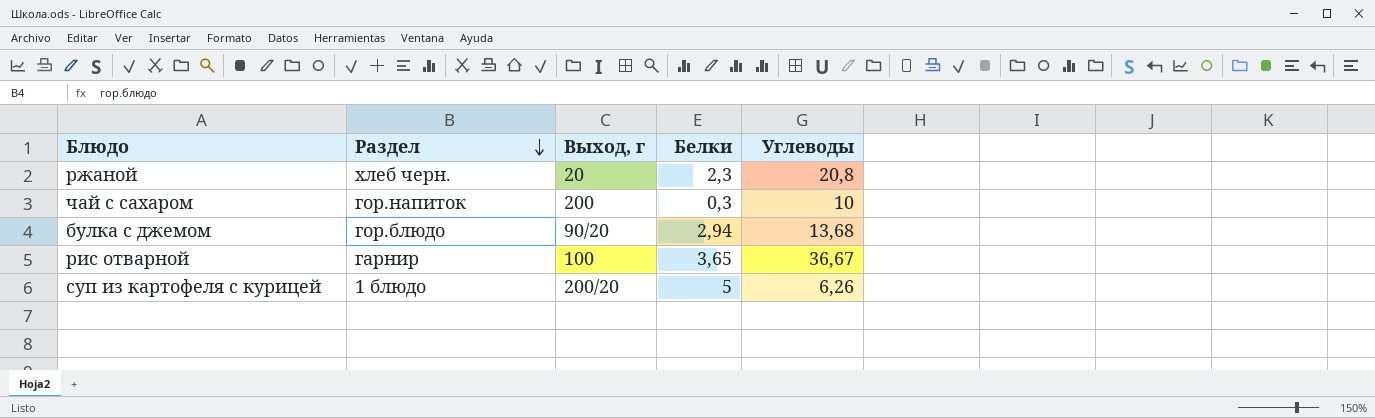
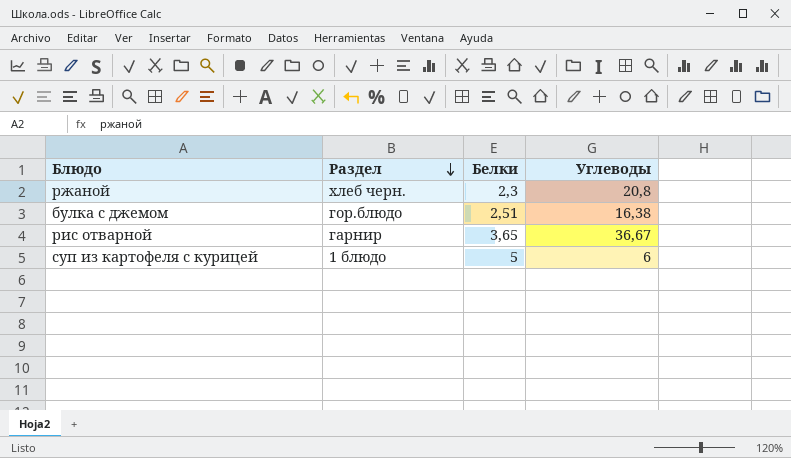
column Выход, г | position: 3 -> none
row чай с сахаром: гор.напиток | 200 | 0,3 | 10 -> none
булка с джемом | Белки: 2,94 -> 2,51
булка с джемом | Углеводы: 13,68 -> 16,38
суп из картофеля с курицей | Углеводы: 6,26 -> 6

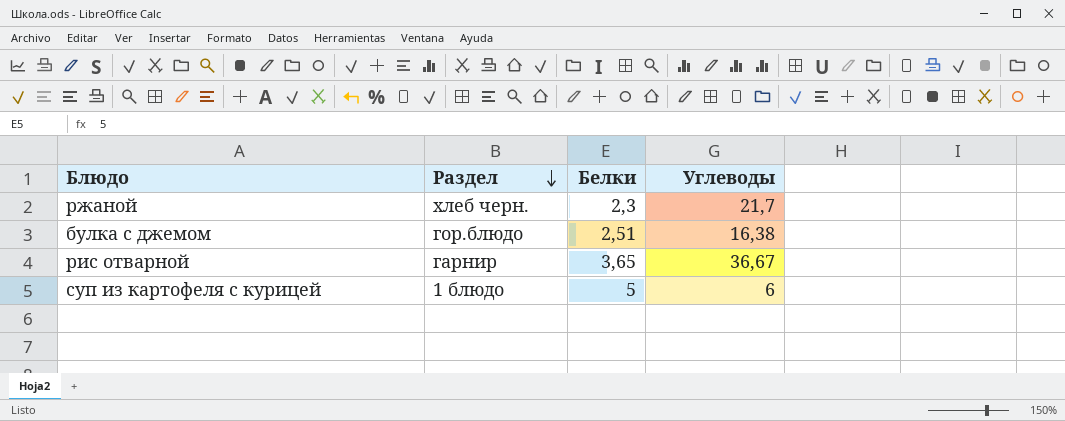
ржаной | Углеводы: 20,8 -> 21,7

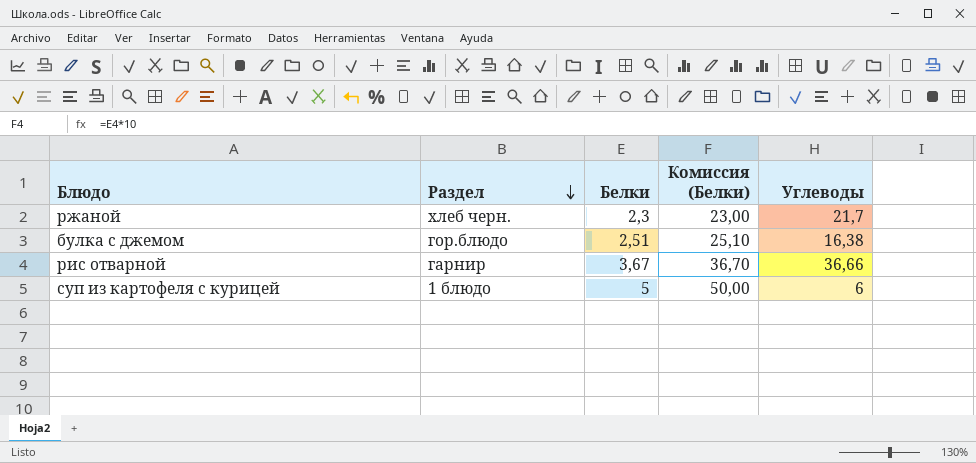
column Комиссия (Белки) | formula: none -> [Белки] * 10
рис отварной | Белки: 3,65 -> 3,67
рис отварной | Углеводы: 36,67 -> 36,66

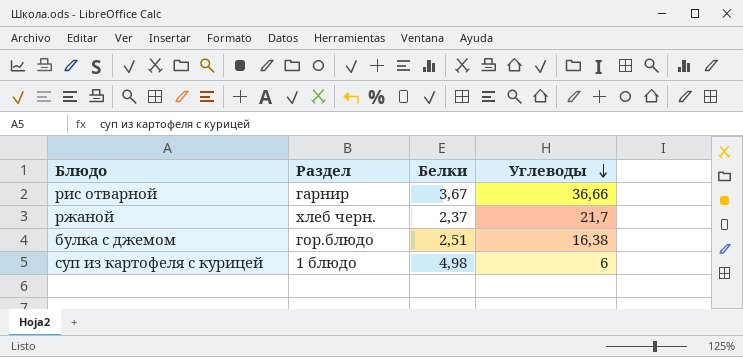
row order: Раздел descending -> Углеводы descending
column Комиссия (Белки) | formula: [Белки] * 10 -> none
ржаной | Белки: 2,3 -> 2,37
суп из картофеля с курицей | Белки: 5 -> 4,98

